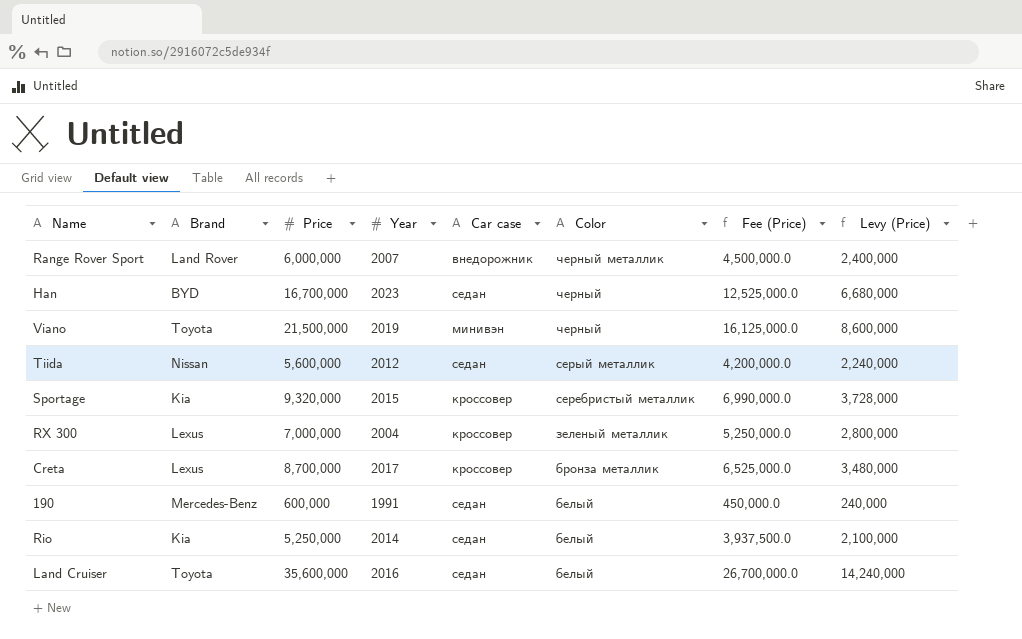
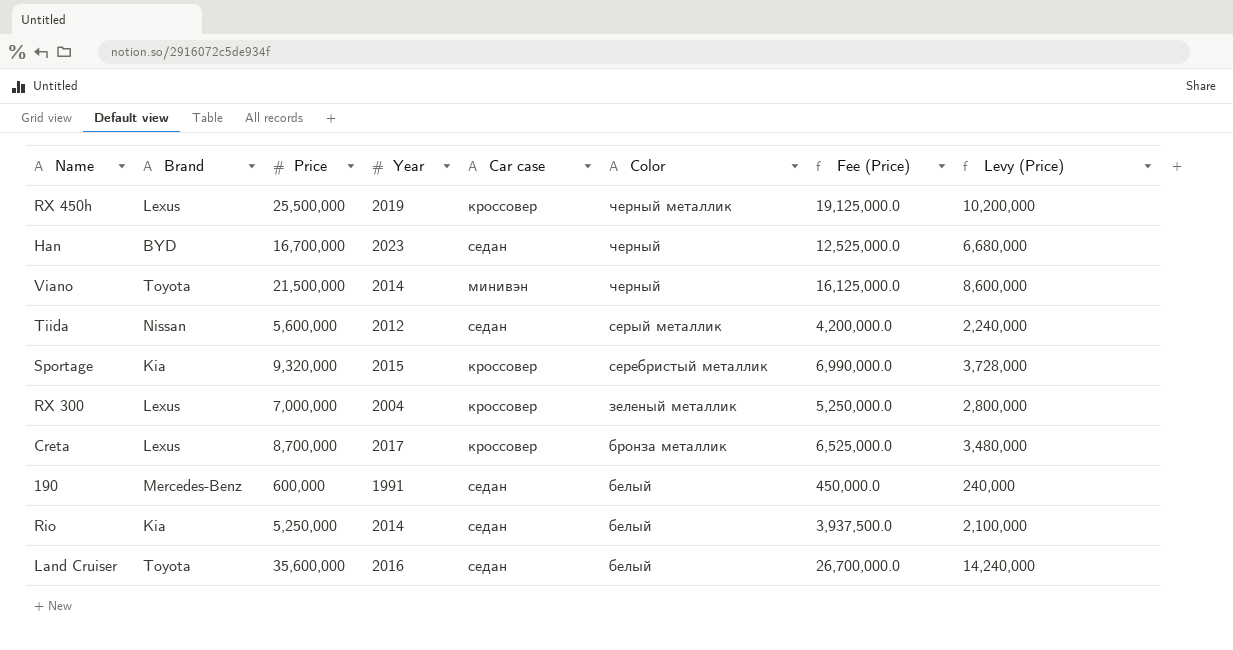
row Range Rover Sport: Land Rover | 6,000,000 | 2007 | внедорожник | черный металлик | 4,500,000.0 | 2,400,000 -> none
row RX 450h: none -> Lexus | 25,500,000 | 2019 | кроссовер | черный металлик | 19,125,000.0 | 10,200,000
Viano | Year: 2019 -> 2014

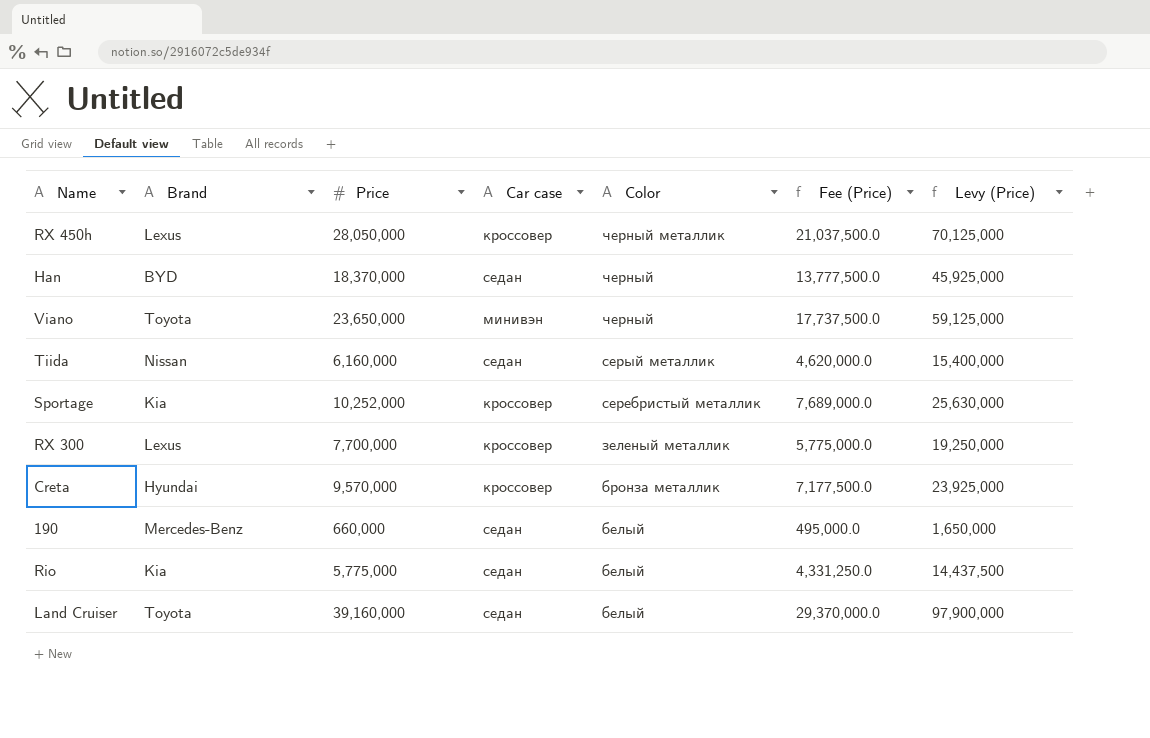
column Year | position: 4 -> none
column Levy (Price) | formula: [Price] * 0.4 -> [Price] * 2.5
RX 450h | Price: 25,500,000 -> 28,050,000
RX 450h | Fee (Price): 19,125,000.0 -> 21,037,500.0
Han | Price: 16,700,000 -> 18,370,000
Han | Fee (Price): 12,525,000.0 -> 13,777,500.0
Viano | Price: 21,500,000 -> 23,650,000
Viano | Fee (Price): 16,125,000.0 -> 17,737,500.0
Tiida | Price: 5,600,000 -> 6,160,000
Tiida | Fee (Price): 4,200,000.0 -> 4,620,000.0
Sportage | Price: 9,320,000 -> 10,252,000
Sportage | Fee (Price): 6,990,000.0 -> 7,689,000.0
RX 300 | Price: 7,000,000 -> 7,700,000
RX 300 | Fee (Price): 5,250,000.0 -> 5,775,000.0
Creta | Brand: Lexus -> Hyundai
Creta | Price: 8,700,000 -> 9,570,000
Creta | Fee (Price): 6,525,000.0 -> 7,177,500.0
190 | Price: 600,000 -> 660,000
190 | Fee (Price): 450,000.0 -> 495,000.0
Rio | Price: 5,250,000 -> 5,775,000
Rio | Fee (Price): 3,937,500.0 -> 4,331,250.0
Land Cruiser | Price: 35,600,000 -> 39,160,000
Land Cruiser | Fee (Price): 26,700,000.0 -> 29,370,000.0

